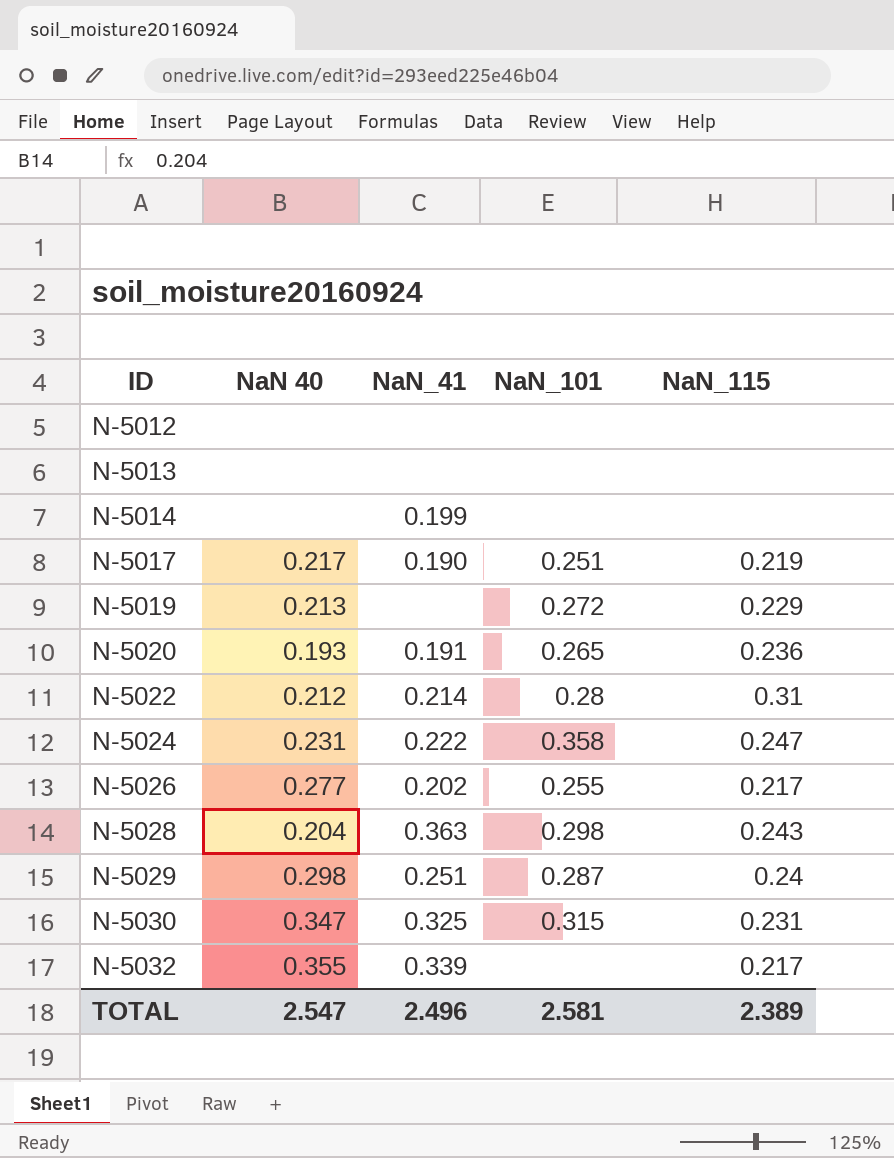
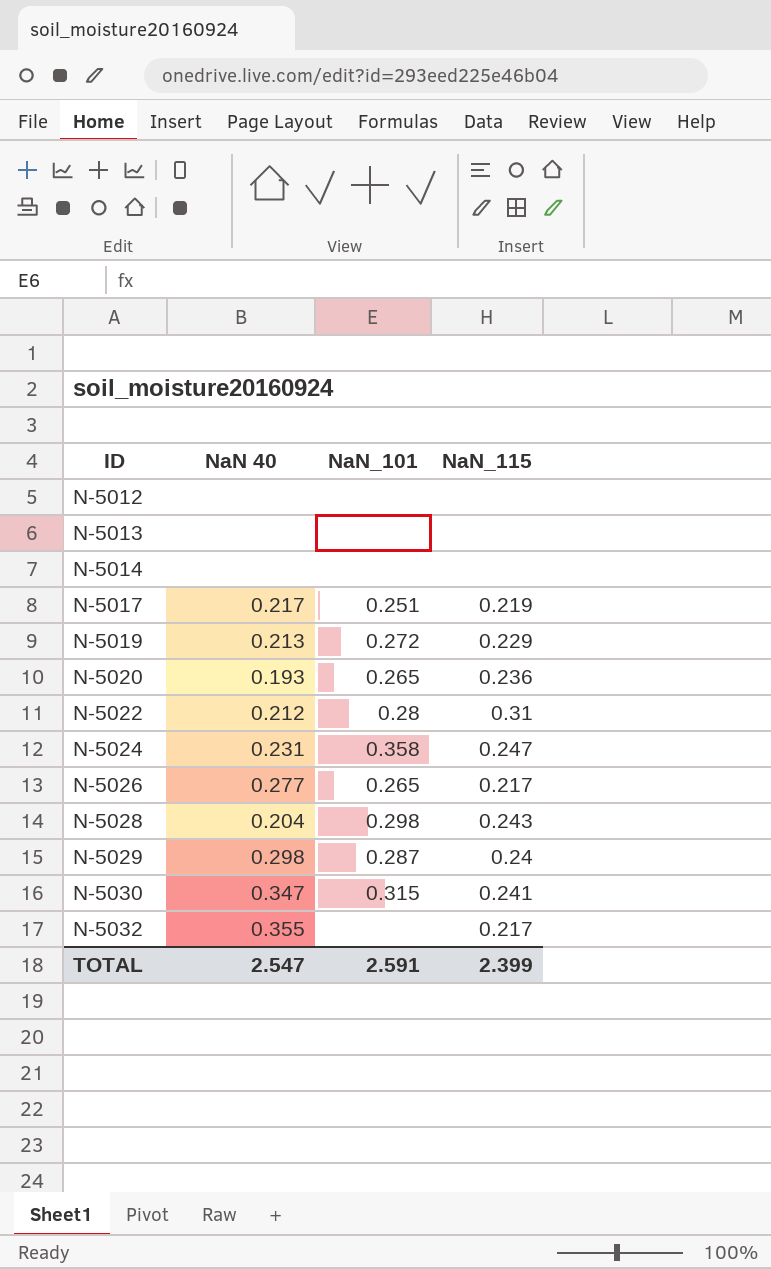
column NaN_41 | position: 3 -> none
N-5026 | NaN_101: 0.255 -> 0.265
N-5030 | NaN_115: 0.231 -> 0.241
TOTAL | NaN_101: 2.581 -> 2.591
TOTAL | NaN_115: 2.389 -> 2.399

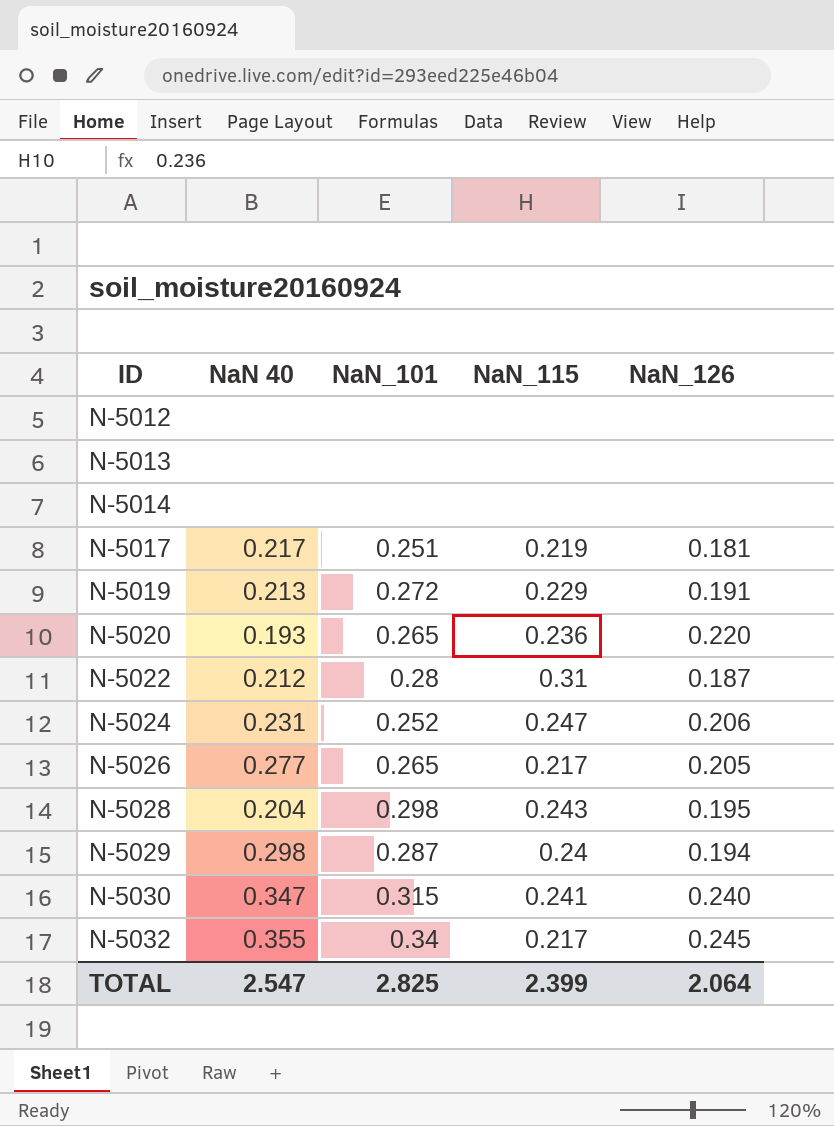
column NaN_126 | position: none -> 5
N-5024 | NaN_101: 0.358 -> 0.252
N-5032 | NaN_101: none -> 0.34
TOTAL | NaN_101: 2.591 -> 2.825

